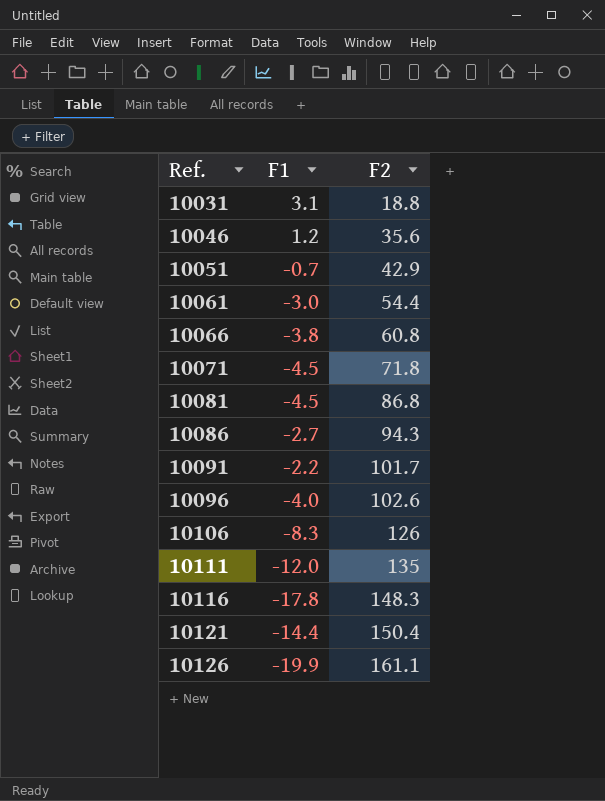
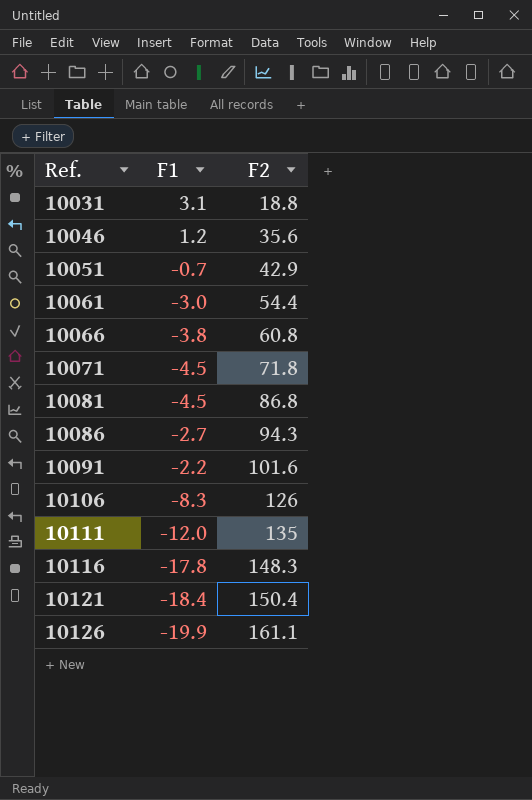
row 10096: -4.0 | 102.6 -> none
10091 | F2: 101.7 -> 101.6
10121 | F1: -14.4 -> -18.4

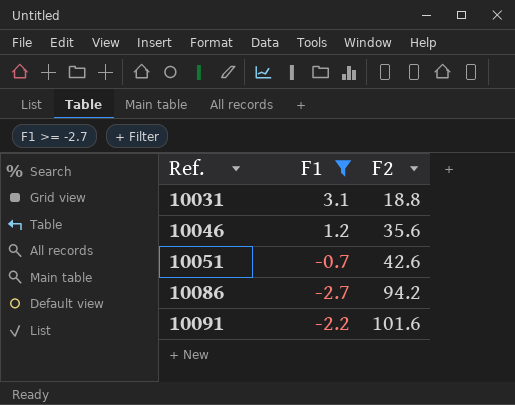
filter: none -> F1 >= -2.7
10051 | F2: 42.9 -> 42.6
10086 | F2: 94.3 -> 94.2

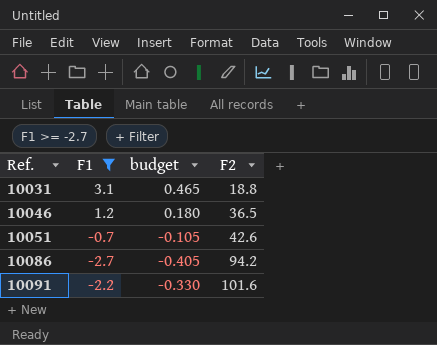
column budget | formula: none -> [F1] * 0.15
10046 | F2: 35.6 -> 36.5

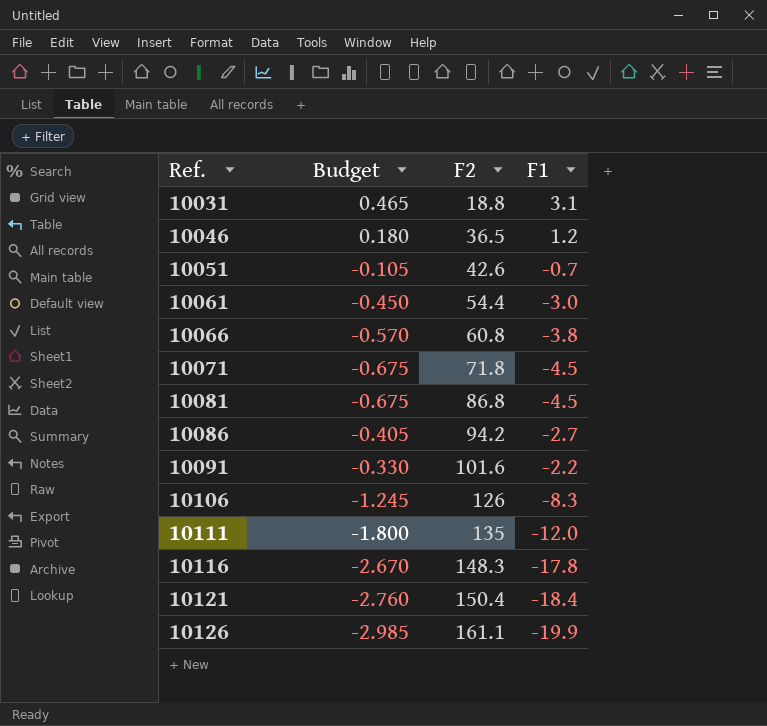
filter: F1 >= -2.7 -> none
column name: budget -> Budget
column F1 | position: 2 -> 4

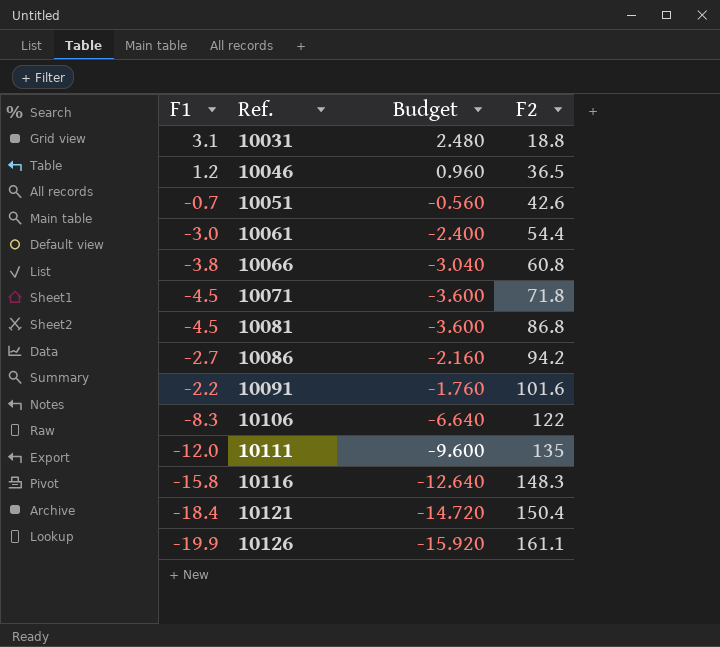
column F1 | position: 4 -> 1
column Budget | formula: [F1] * 0.15 -> [F1] * 0.8
10106 | F2: 126 -> 122
10116 | F1: -17.8 -> -15.8

